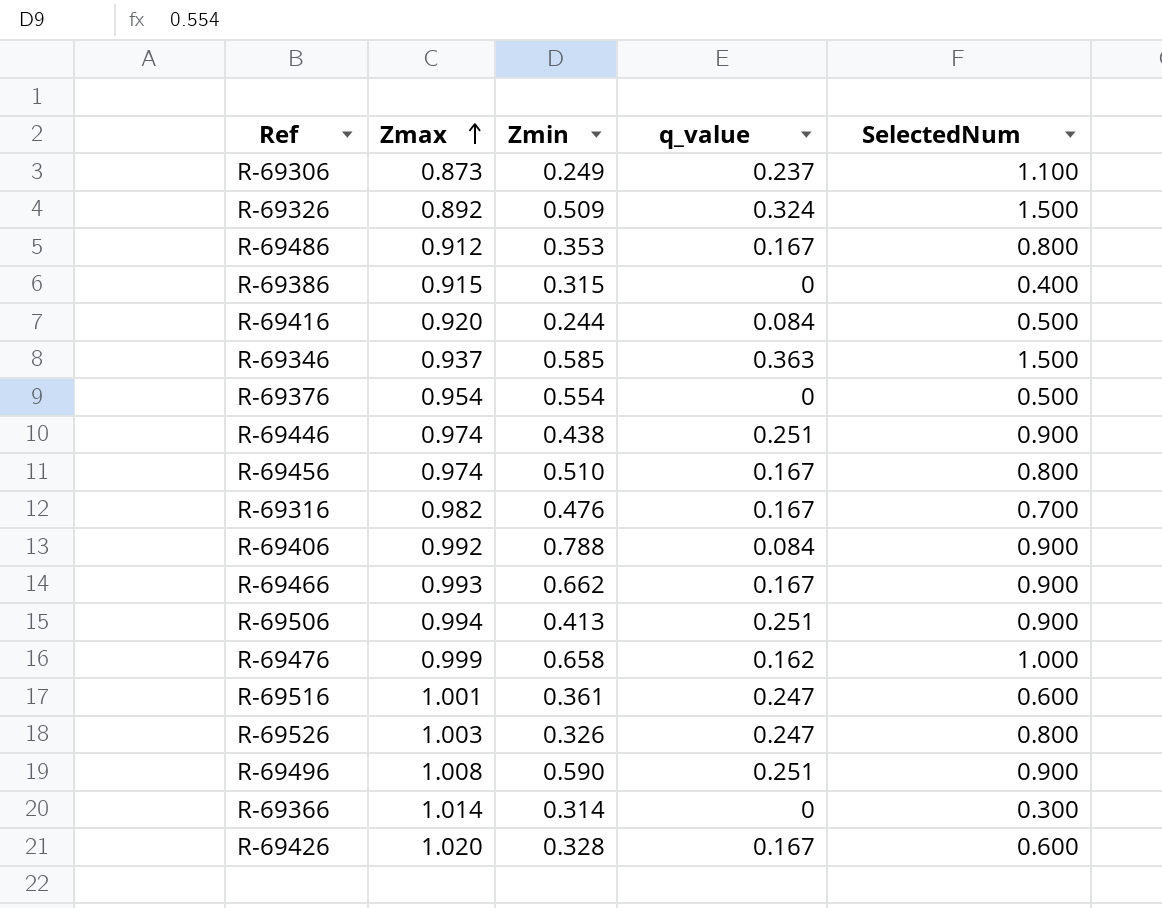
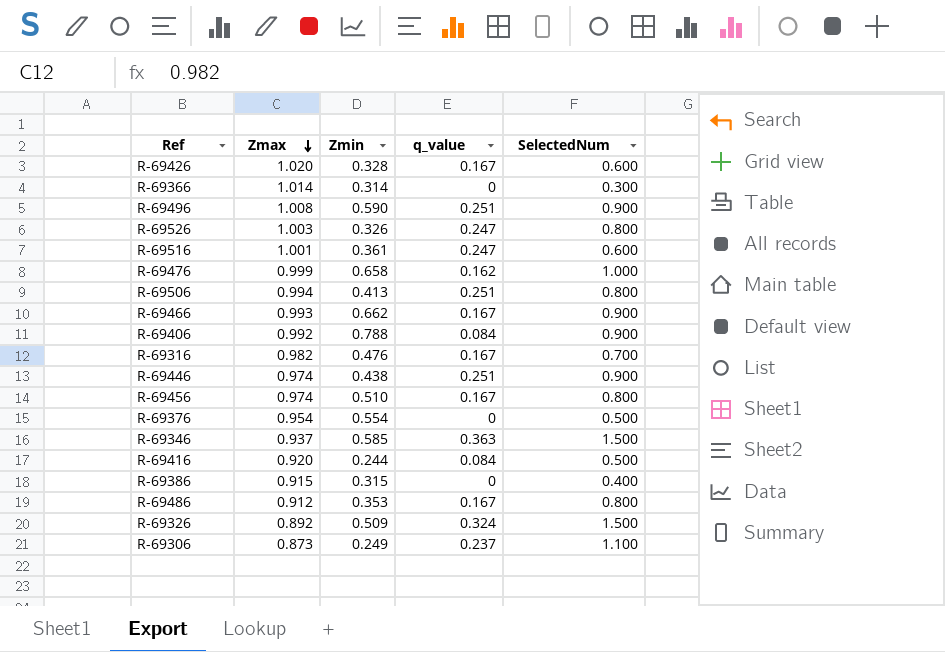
row order: Zmax ascending -> Zmax descending
R-69506 | SelectedNum: 0.900 -> 0.800

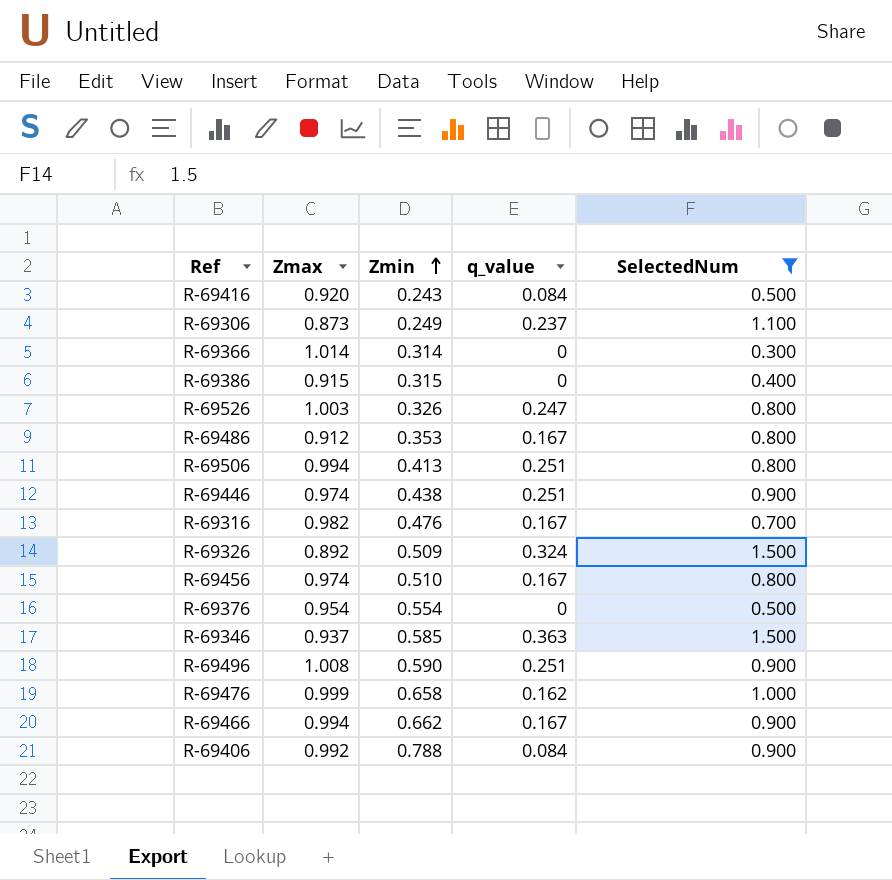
filter: none -> SelectedNum != 0.600
row order: Zmax descending -> Zmin ascending
R-69416 | Zmin: 0.244 -> 0.243
R-69466 | Zmax: 0.993 -> 0.994

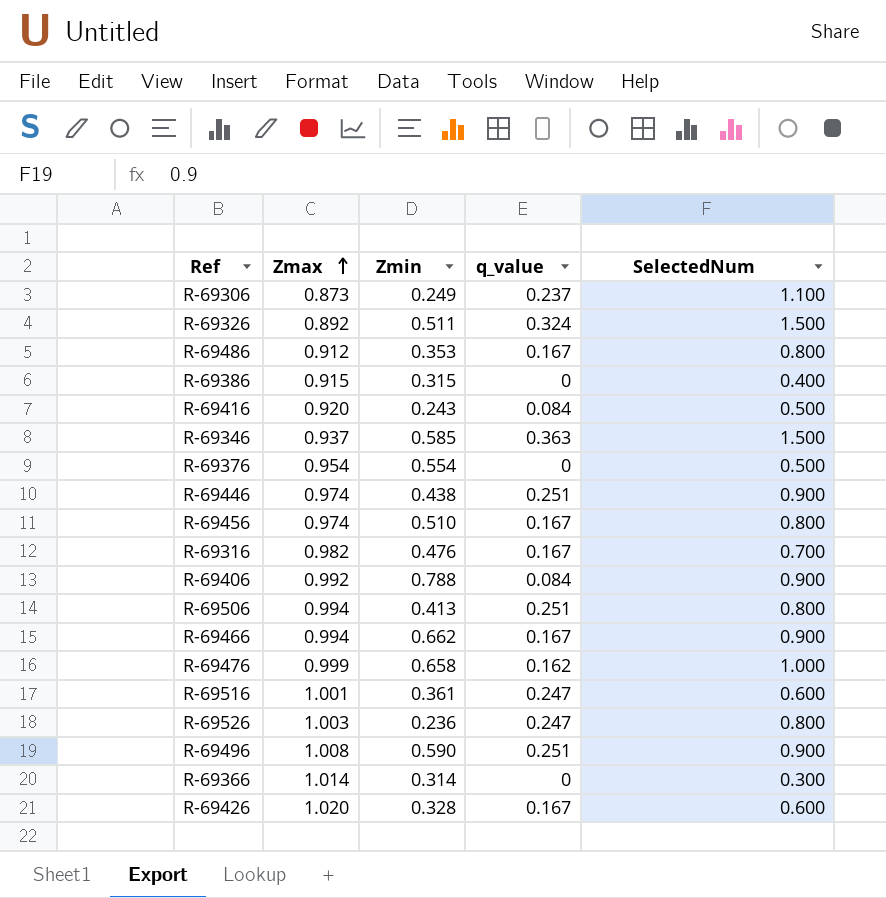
filter: SelectedNum != 0.600 -> none
row order: Zmin ascending -> Zmax ascending
R-69326 | Zmin: 0.509 -> 0.511
R-69526 | Zmin: 0.326 -> 0.236

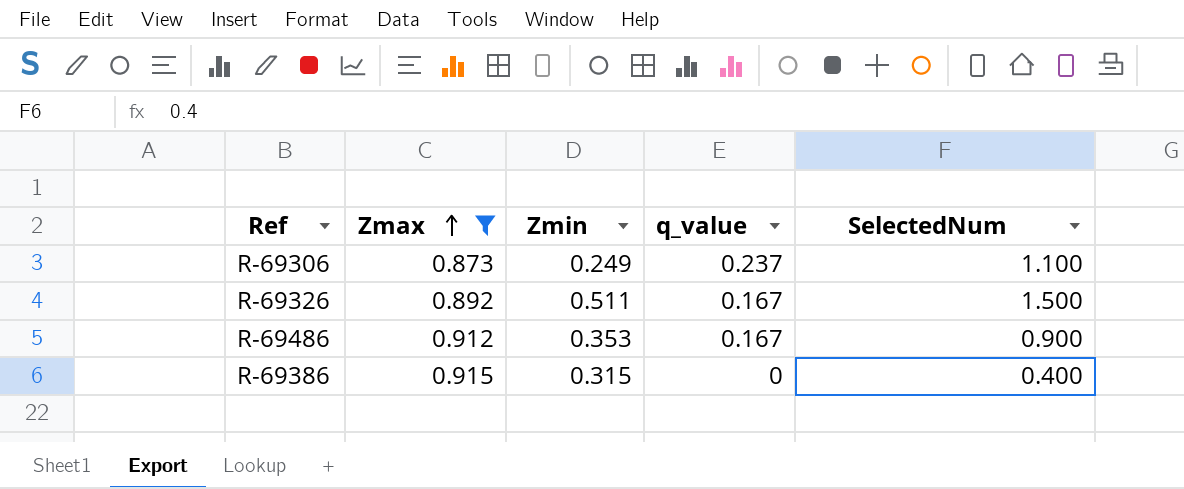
filter: none -> Zmax <= 0.915
R-69326 | q_value: 0.324 -> 0.167
R-69486 | SelectedNum: 0.800 -> 0.900

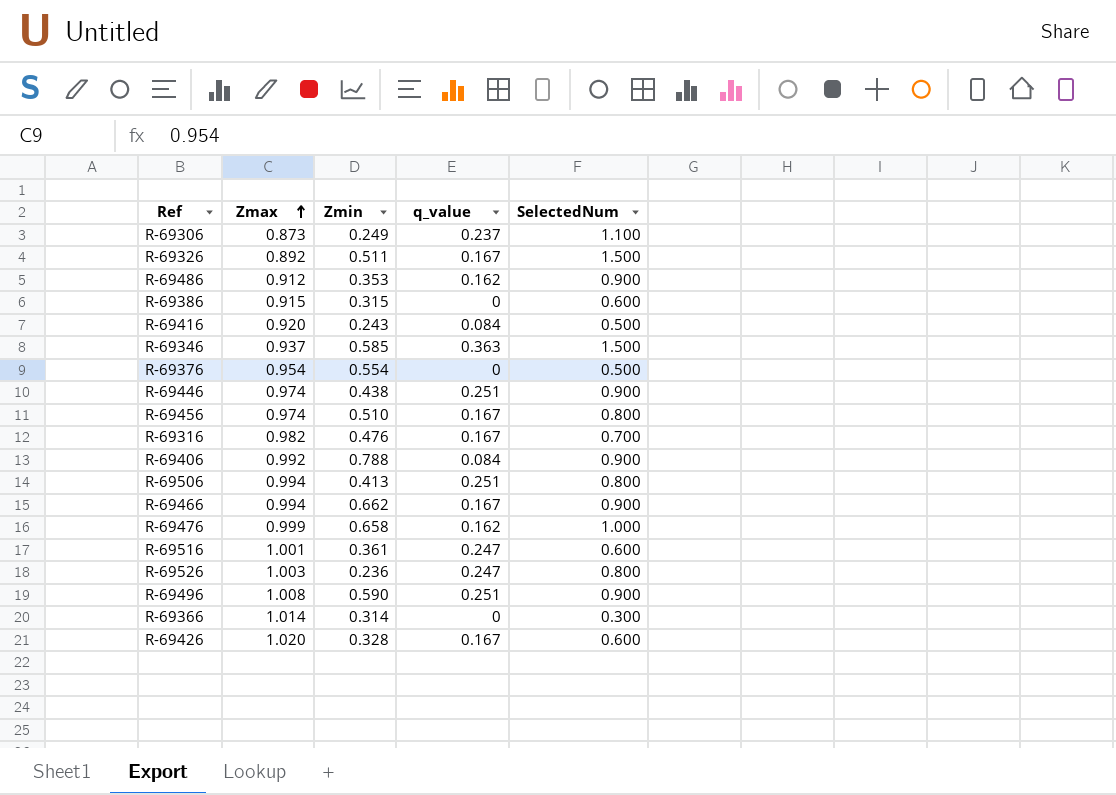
filter: Zmax <= 0.915 -> none
R-69486 | q_value: 0.167 -> 0.162
R-69386 | SelectedNum: 0.400 -> 0.600

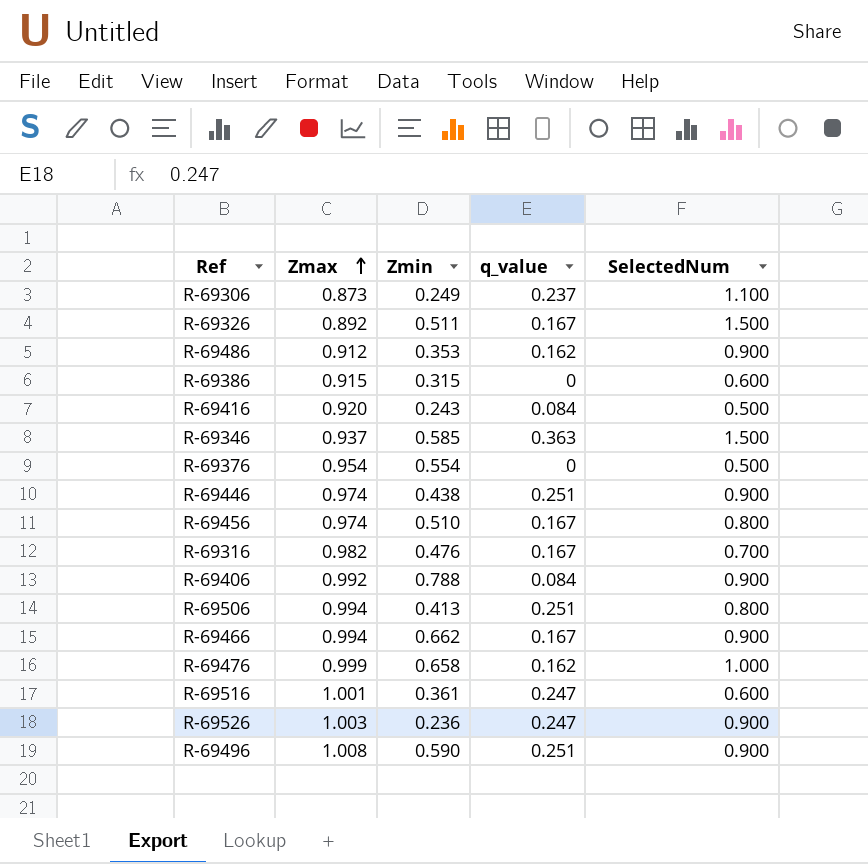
row R-69366: 1.014 | 0.314 | 0 | 0.300 -> none
row R-69426: 1.020 | 0.328 | 0.167 | 0.600 -> none
R-69526 | SelectedNum: 0.800 -> 0.900

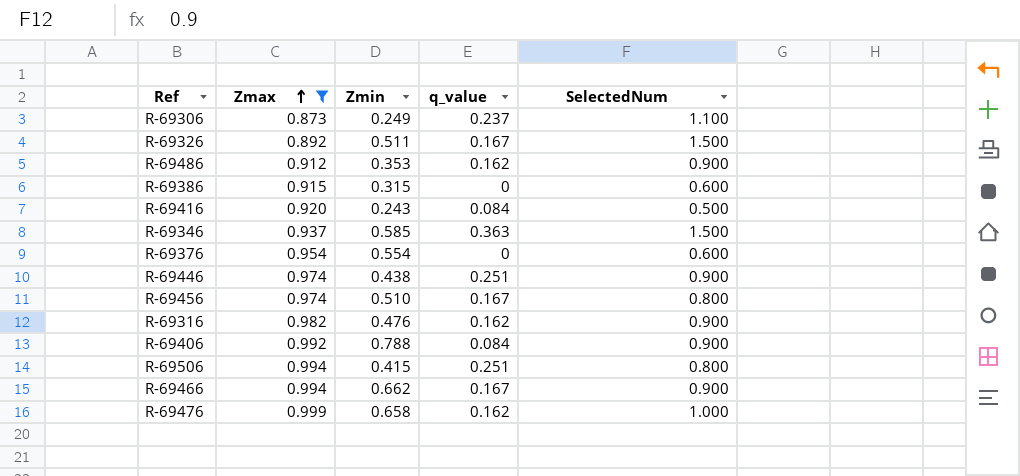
filter: none -> Zmax <= 0.999
R-69376 | SelectedNum: 0.500 -> 0.600
R-69316 | q_value: 0.167 -> 0.162
R-69316 | SelectedNum: 0.700 -> 0.900
R-69506 | Zmin: 0.413 -> 0.415

